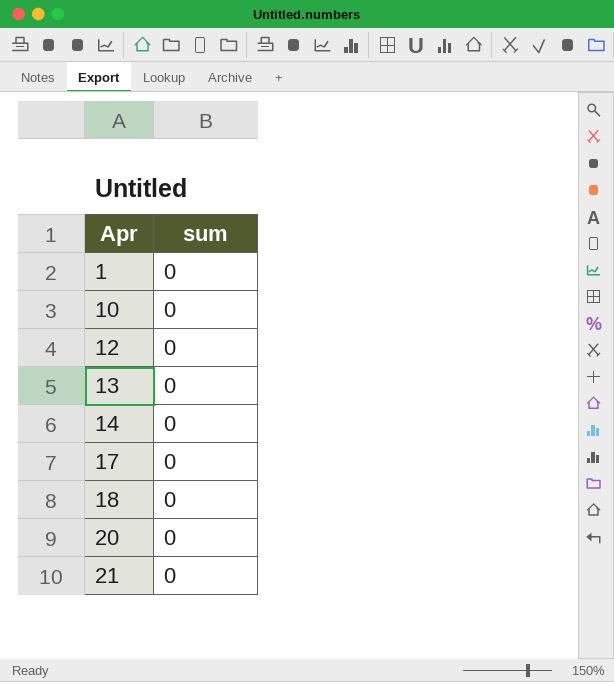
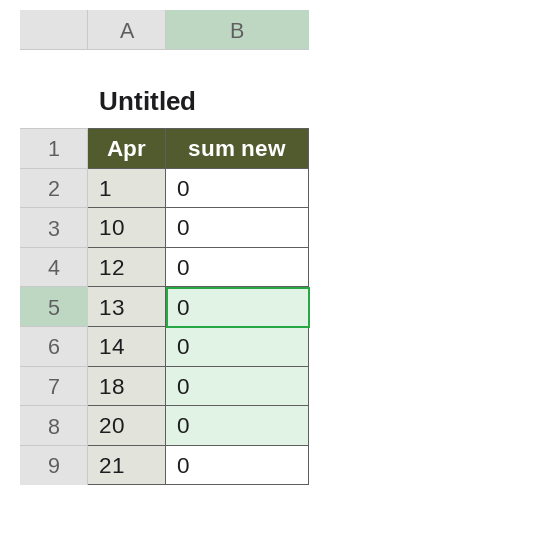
column name: sum -> sum new
row 17: 0 -> none

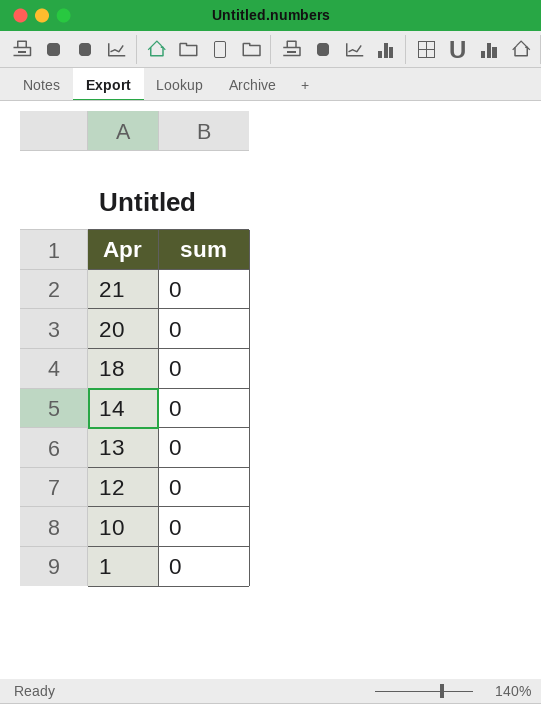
row order: Apr ascending -> Apr descending
column name: sum new -> sum

